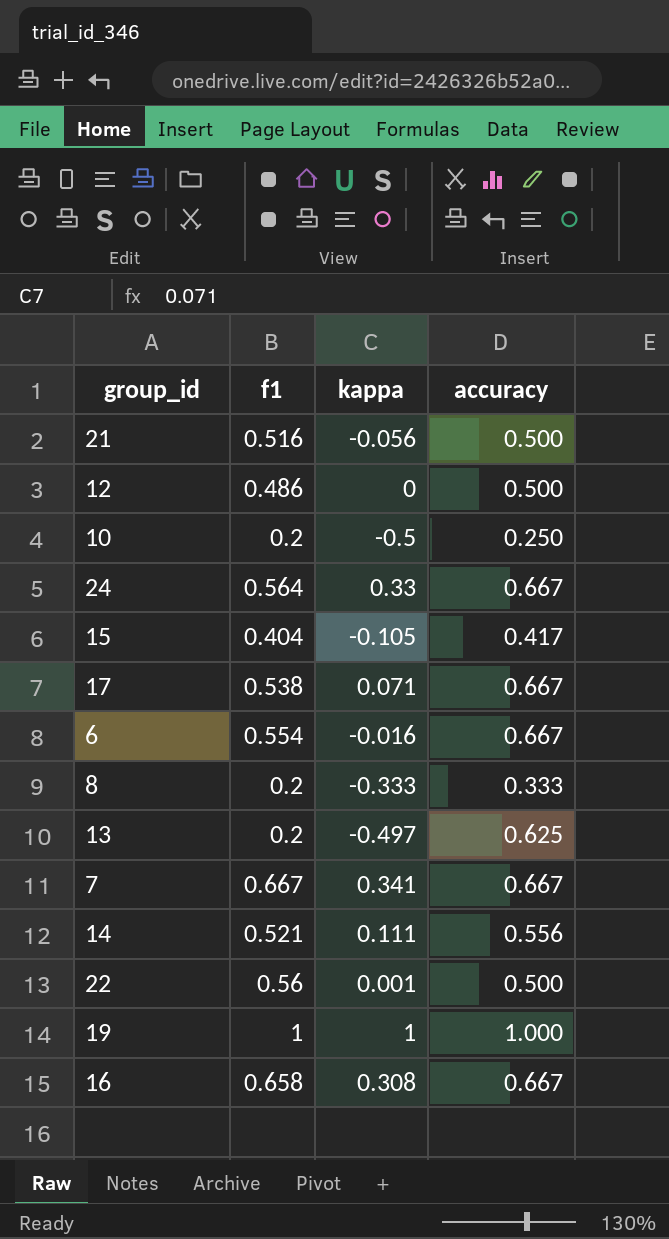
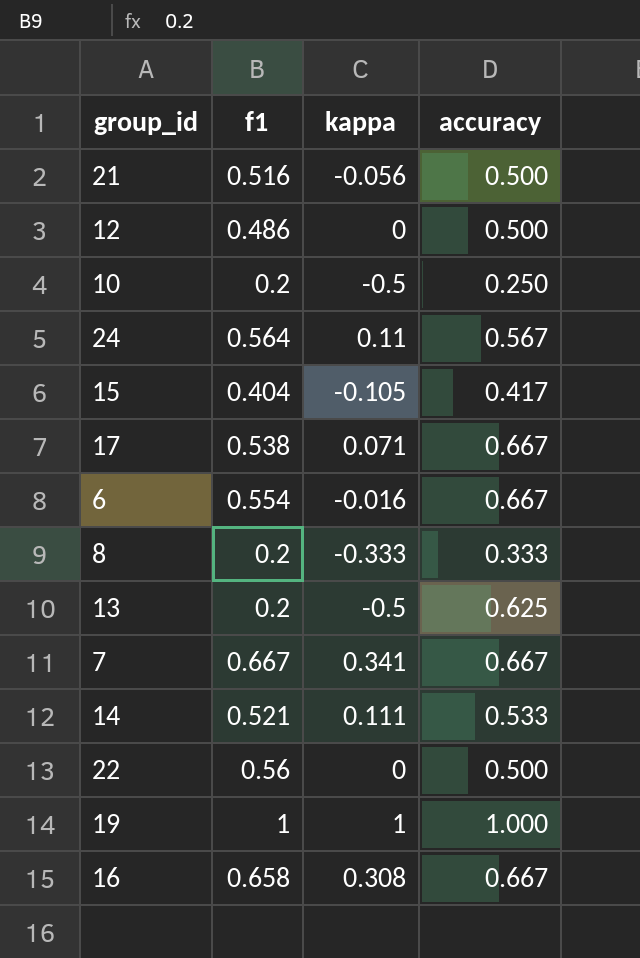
24 | kappa: 0.33 -> 0.11
24 | accuracy: 0.667 -> 0.567
13 | kappa: -0.497 -> -0.5
14 | accuracy: 0.556 -> 0.533
22 | kappa: 0.001 -> 0

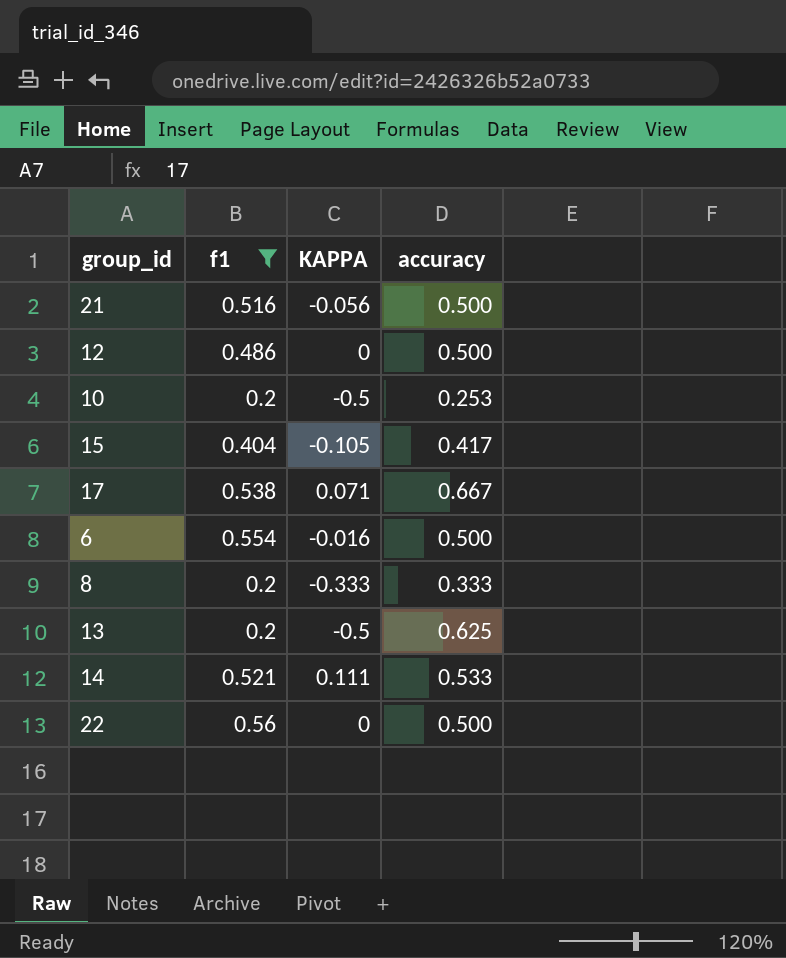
filter: none -> f1 <= 0.56
column name: kappa -> KAPPA
10 | accuracy: 0.250 -> 0.253
6 | accuracy: 0.667 -> 0.500

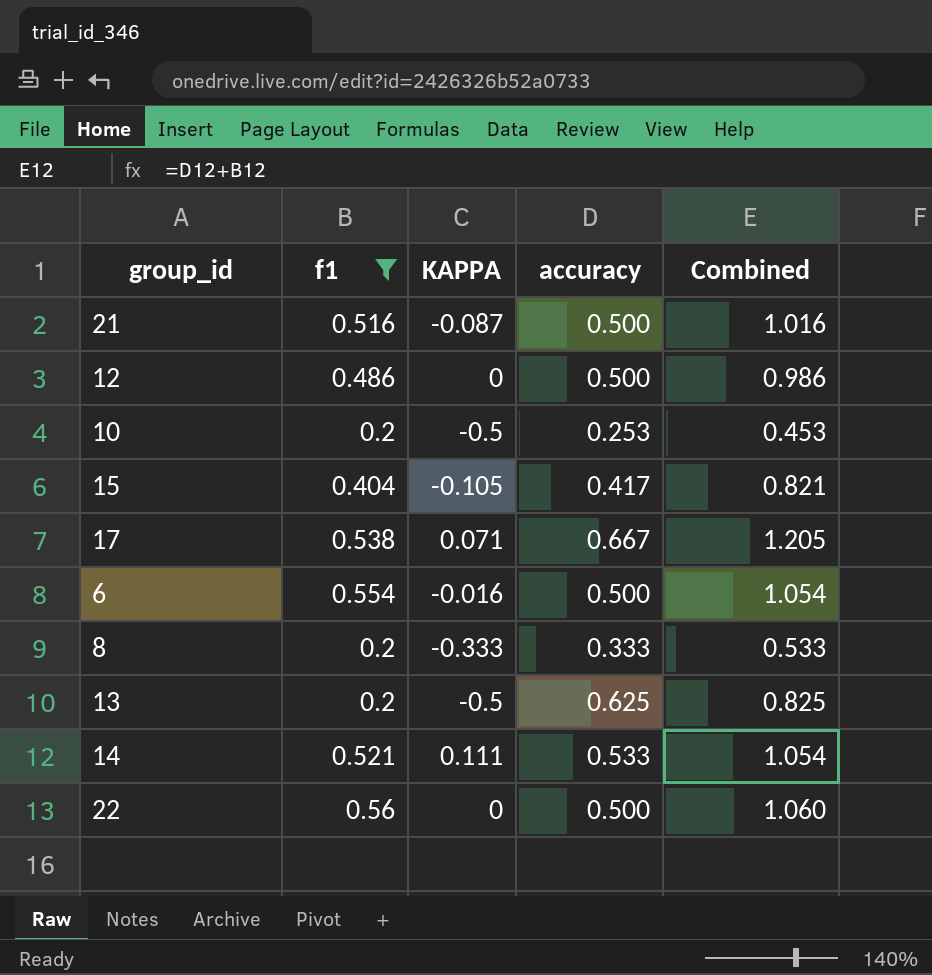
column Combined | formula: none -> [f1] + [accuracy]
21 | KAPPA: -0.056 -> -0.087

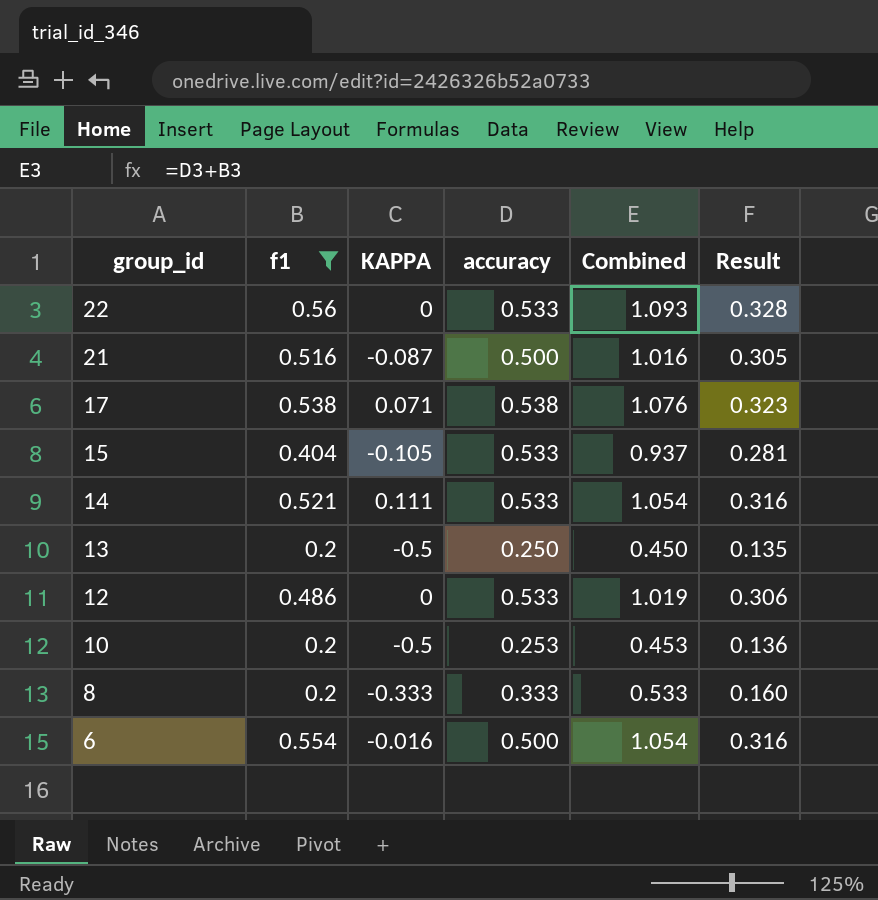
row order: none -> group_id descending
column Result | formula: none -> [Combined] * 0.3
22 | accuracy: 0.500 -> 0.533
22 | Combined: 1.060 -> 1.093
17 | accuracy: 0.667 -> 0.538
17 | Combined: 1.205 -> 1.076
15 | accuracy: 0.417 -> 0.533
15 | Combined: 0.821 -> 0.937
13 | accuracy: 0.625 -> 0.250
13 | Combined: 0.825 -> 0.450
12 | accuracy: 0.500 -> 0.533
12 | Combined: 0.986 -> 1.019

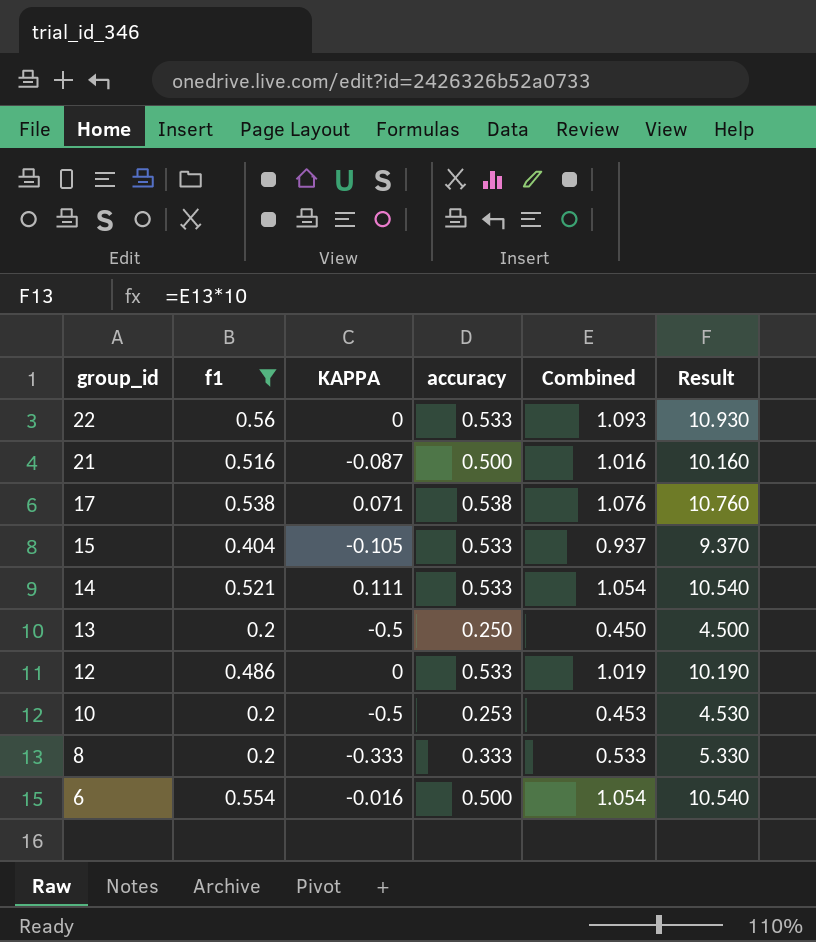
column Result | formula: [Combined] * 0.3 -> [Combined] * 10

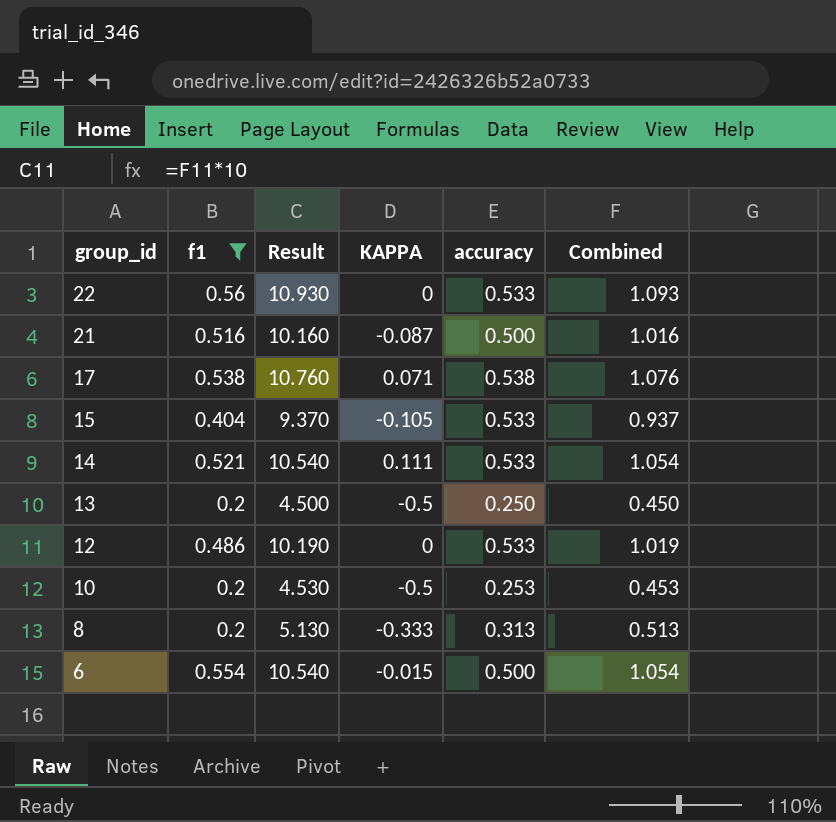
column Result | position: 6 -> 3
8 | Result: 5.330 -> 5.130
8 | accuracy: 0.333 -> 0.313
8 | Combined: 0.533 -> 0.513
6 | KAPPA: -0.016 -> -0.015

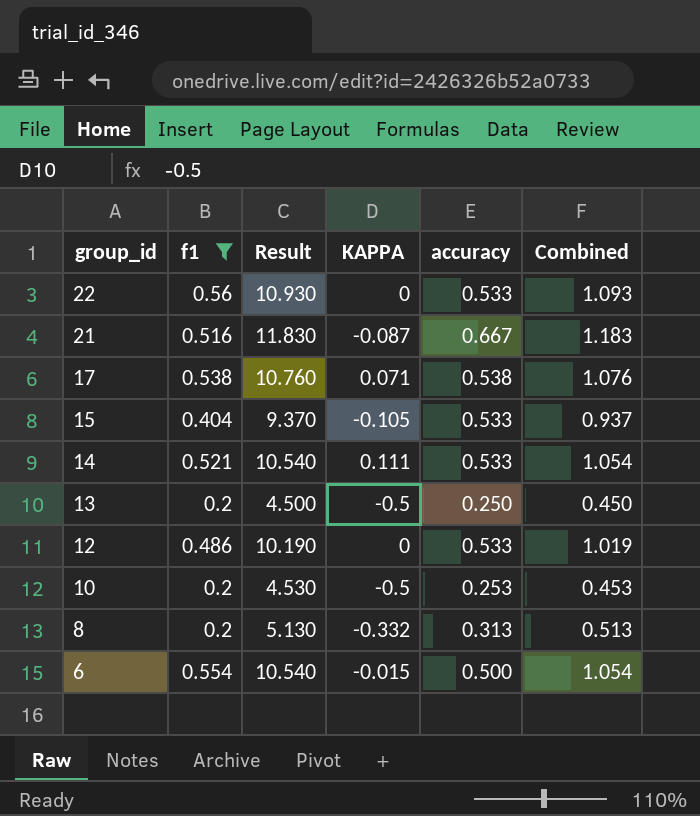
21 | Result: 10.160 -> 11.830
21 | accuracy: 0.500 -> 0.667
21 | Combined: 1.016 -> 1.183
8 | KAPPA: -0.333 -> -0.332

